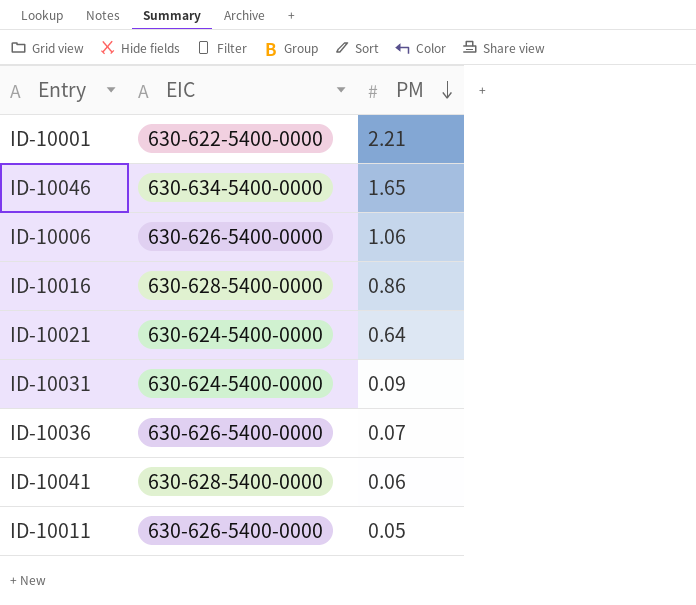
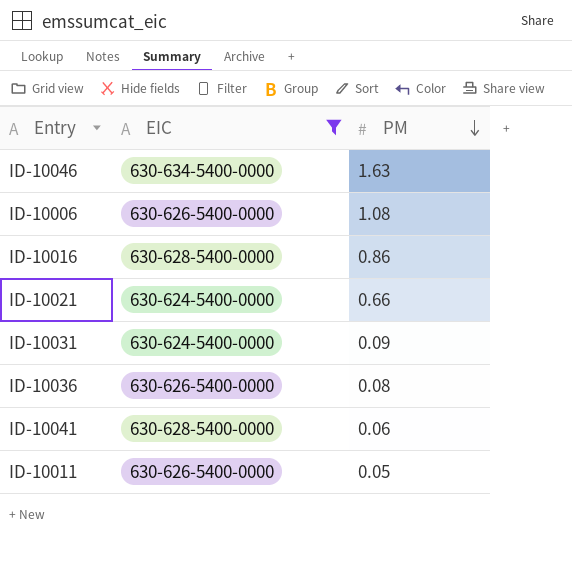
filter: none -> EIC != 630-622-5400-0000
ID-10046 | PM: 1.65 -> 1.63
ID-10006 | PM: 1.06 -> 1.08
ID-10021 | PM: 0.64 -> 0.66
ID-10036 | PM: 0.07 -> 0.08

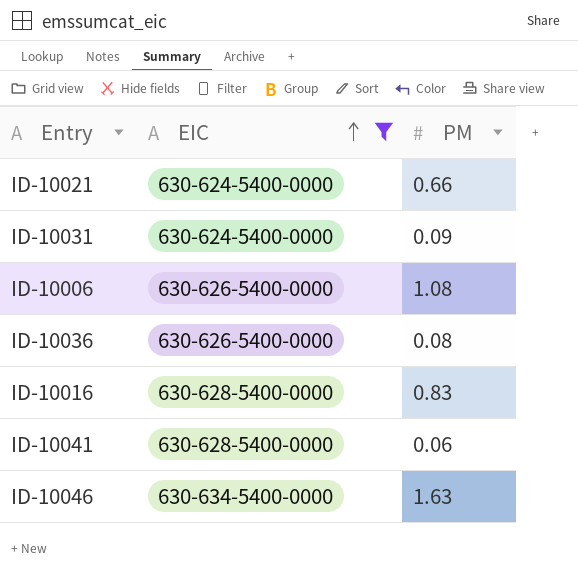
row order: PM descending -> EIC ascending
row ID-10011: 630-626-5400-0000 | 0.05 -> none
ID-10016 | PM: 0.86 -> 0.83

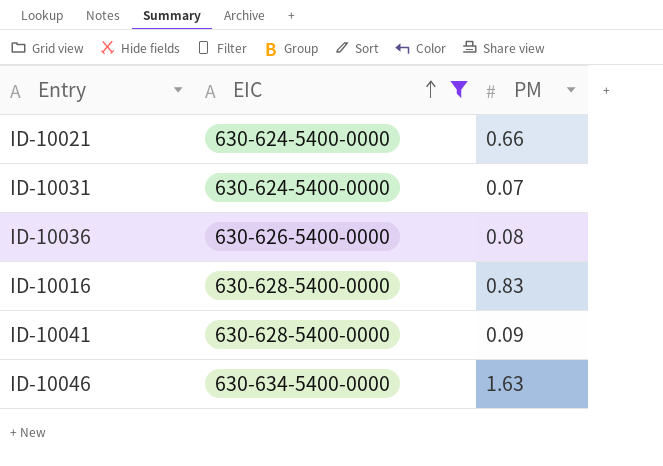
row ID-10006: 630-626-5400-0000 | 1.08 -> none
ID-10031 | PM: 0.09 -> 0.07
ID-10041 | PM: 0.06 -> 0.09

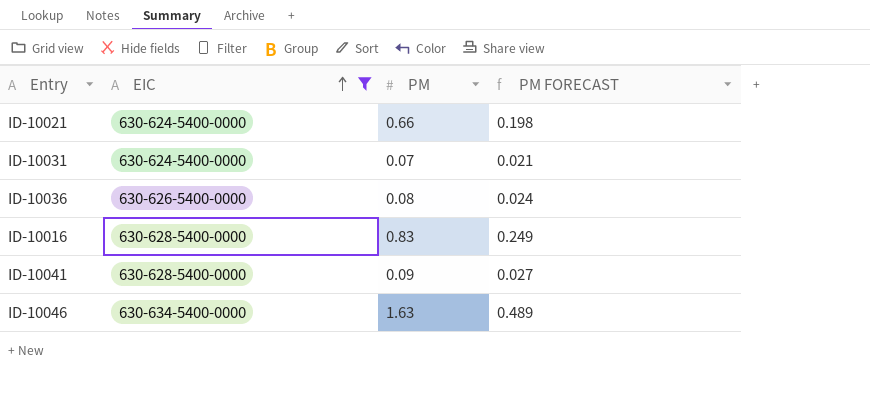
column PM FORECAST | formula: none -> [PM] * 0.3

